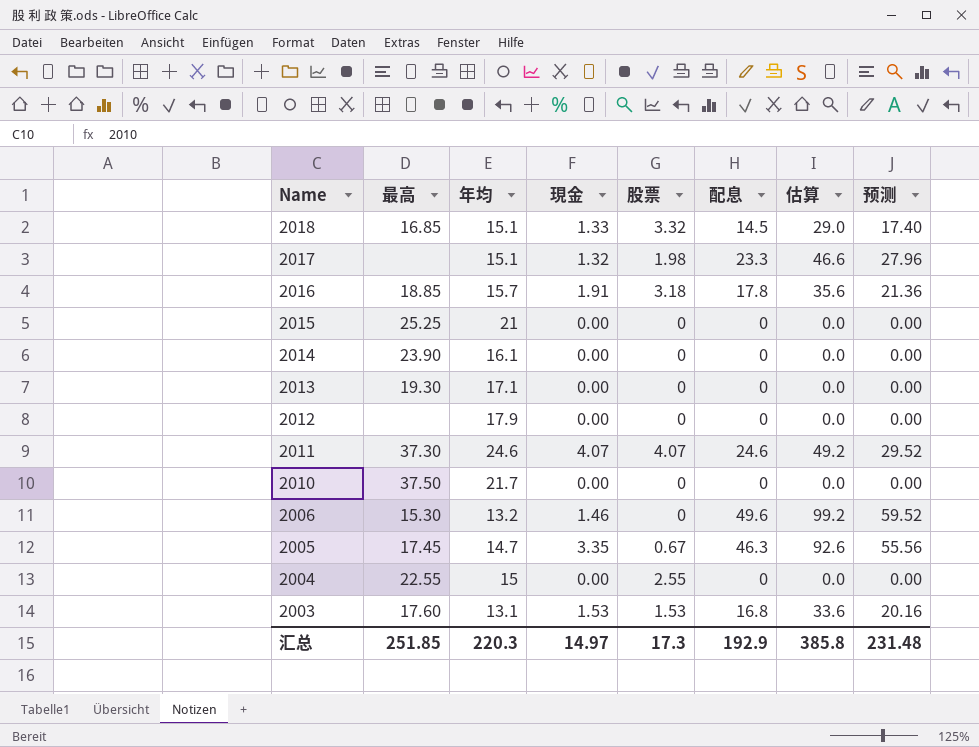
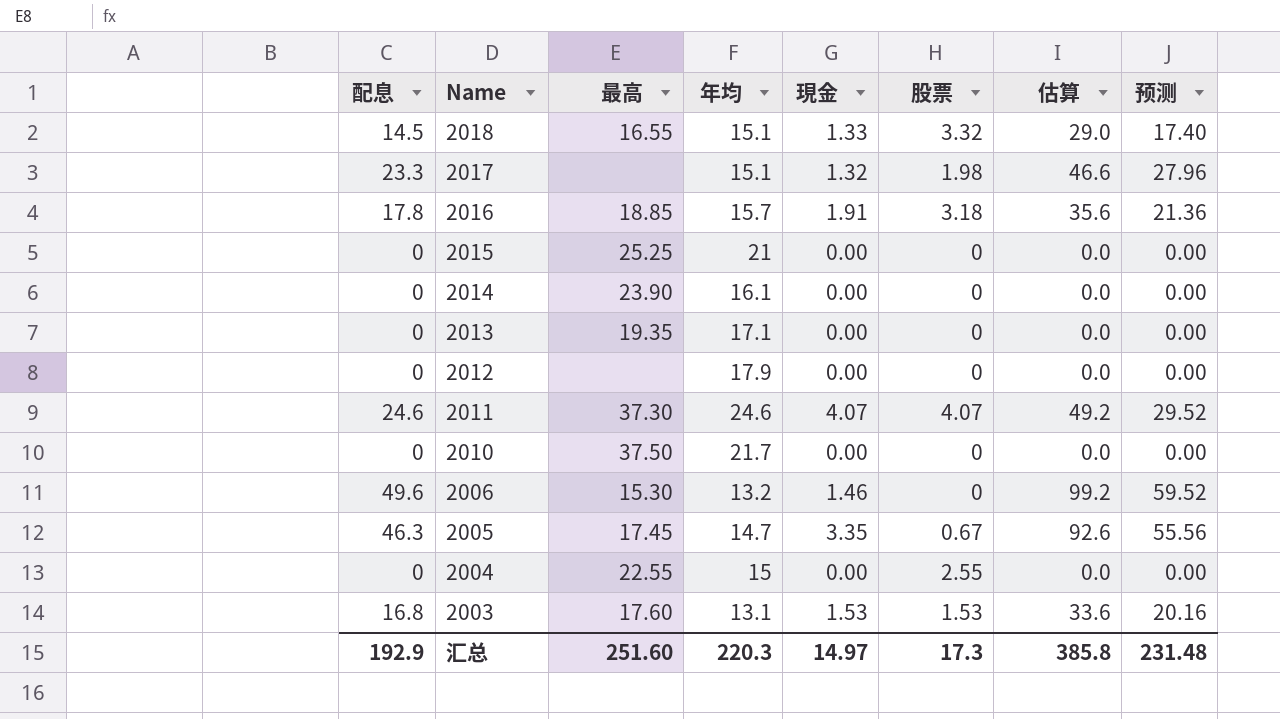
column 配息 | position: 6 -> 1
2018 | 最高: 16.85 -> 16.55
2013 | 最高: 19.30 -> 19.35
汇总 | 最高: 251.85 -> 251.60

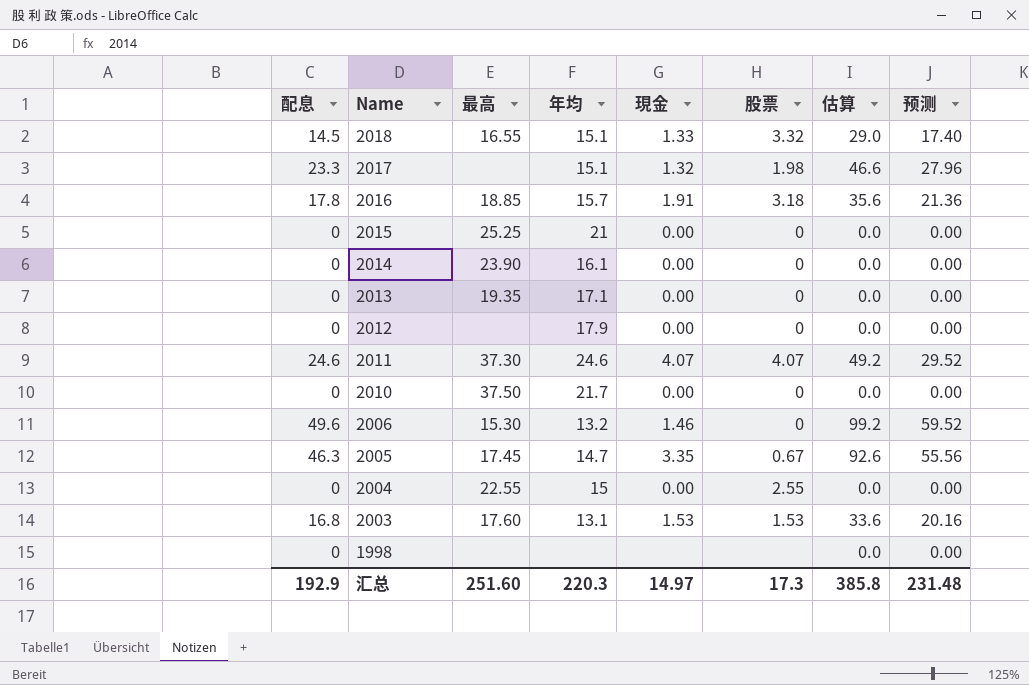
row 1998: none -> 0 | none | none | none | none | 0.0 | 0.00

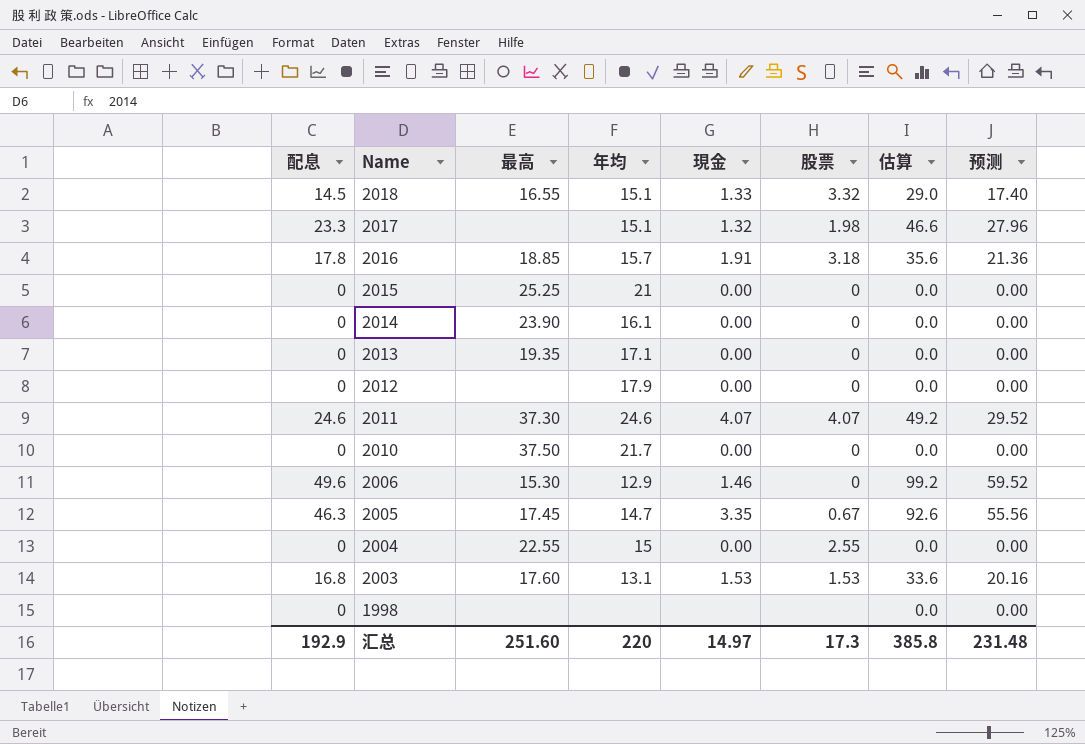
2006 | 年均: 13.2 -> 12.9
汇总 | 年均: 220.3 -> 220

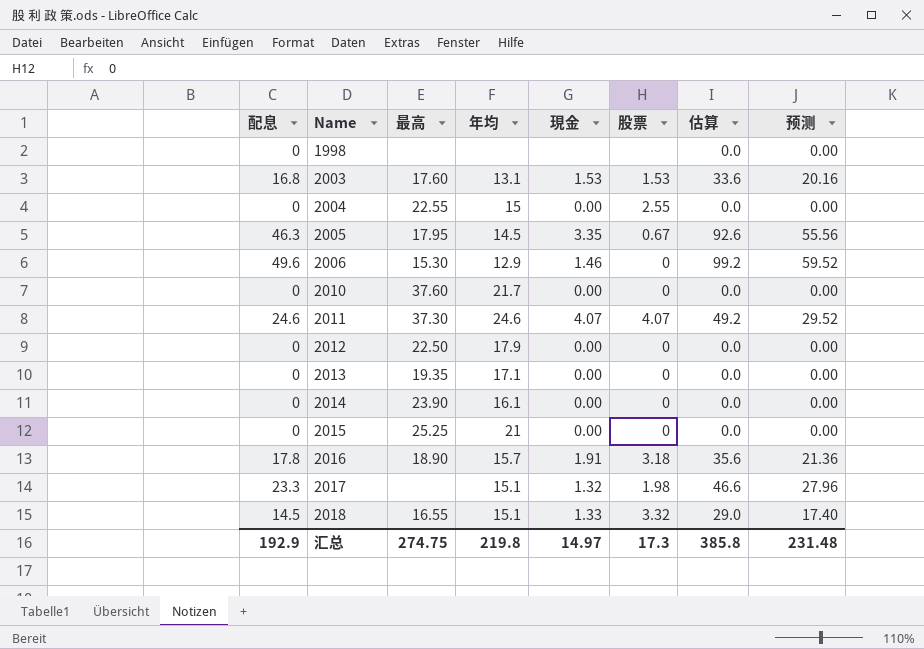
row order: Name descending -> Name ascending
2005 | 最高: 17.45 -> 17.95
2005 | 年均: 14.7 -> 14.5
2010 | 最高: 37.50 -> 37.60
2012 | 最高: none -> 22.50
2016 | 最高: 18.85 -> 18.90
汇总 | 最高: 251.60 -> 274.75
汇总 | 年均: 220 -> 219.8

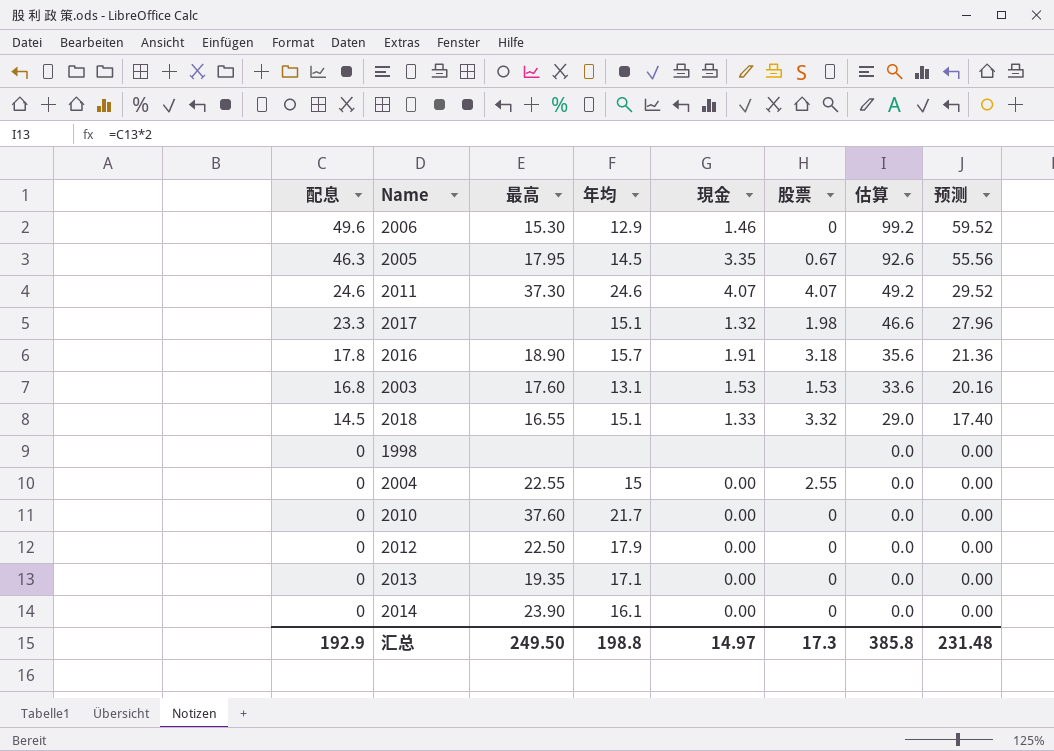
row order: Name ascending -> 配息 descending
row 2015: 0 | 25.25 | 21 | 0.00 | 0 | 0.0 | 0.00 -> none
汇总 | 最高: 274.75 -> 249.50
汇总 | 年均: 219.8 -> 198.8

